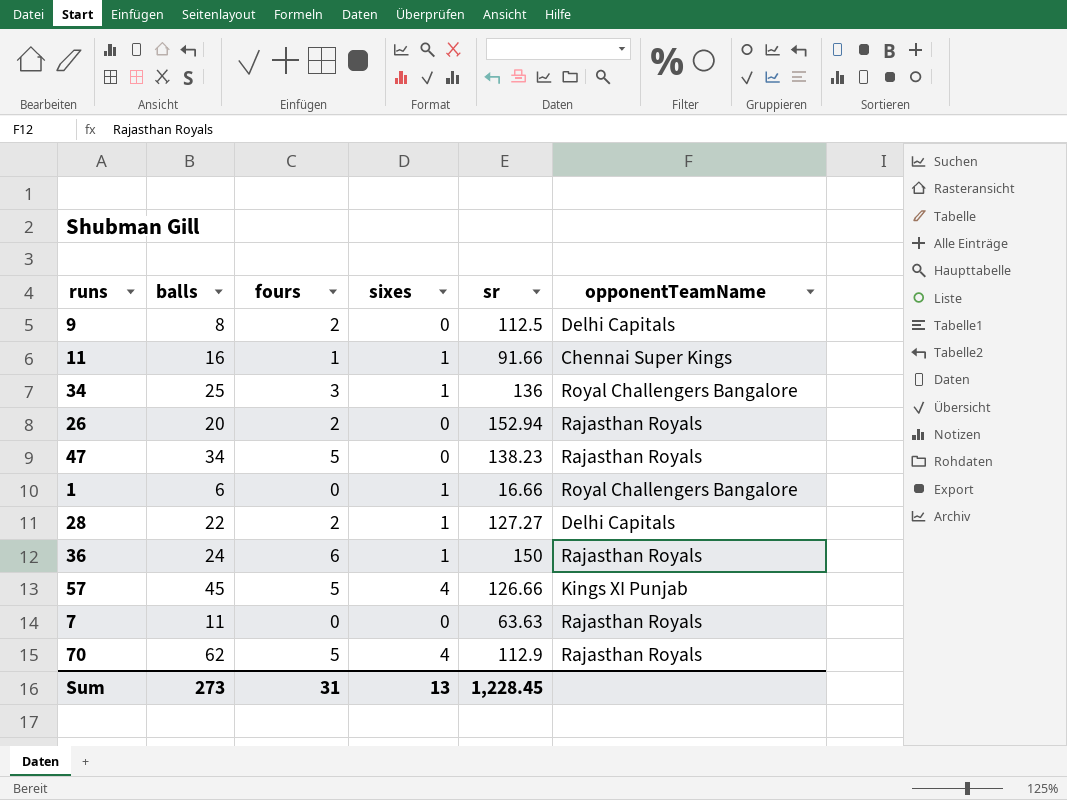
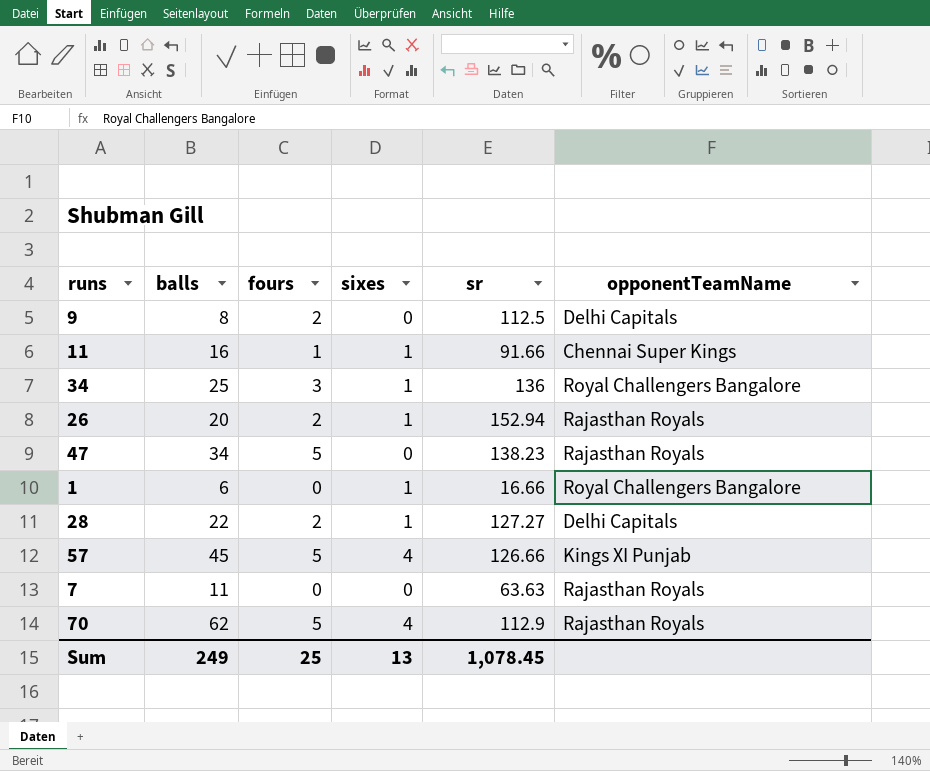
row 36: 24 | 6 | 1 | 150 | Rajasthan Royals -> none
26 | sixes: 0 -> 1
Sum | balls: 273 -> 249
Sum | fours: 31 -> 25
Sum | sr: 1,228.45 -> 1,078.45

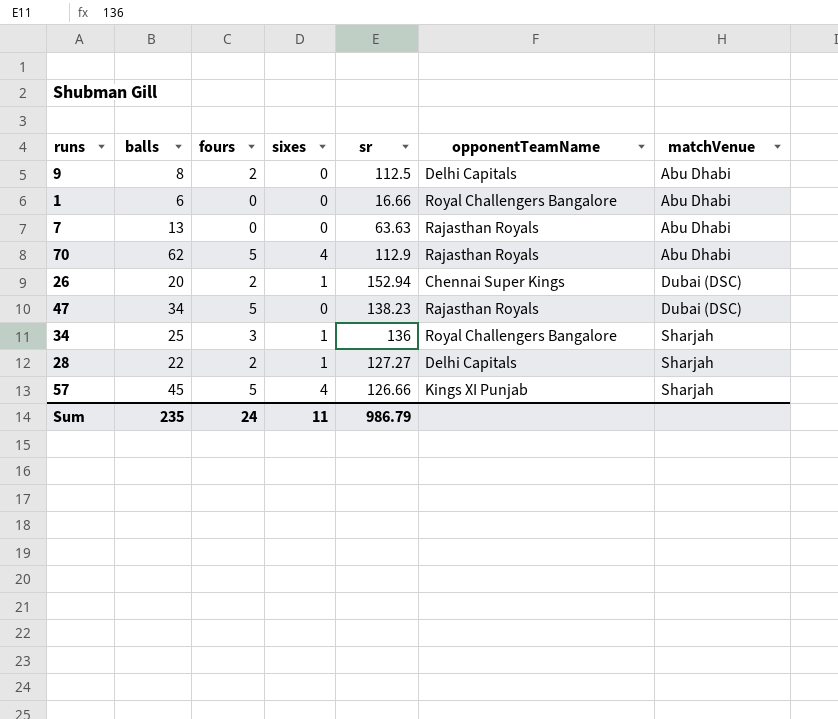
row order: none -> matchVenue ascending
column matchVenue | position: none -> 7
row 11: 16 | 1 | 1 | 91.66 | Chennai Super Kings -> none
1 | sixes: 1 -> 0
7 | balls: 11 -> 13
26 | opponentTeamName: Rajasthan Royals -> Chennai Super Kings
Sum | balls: 249 -> 235
Sum | fours: 25 -> 24
Sum | sixes: 13 -> 11
Sum | sr: 1,078.45 -> 986.79

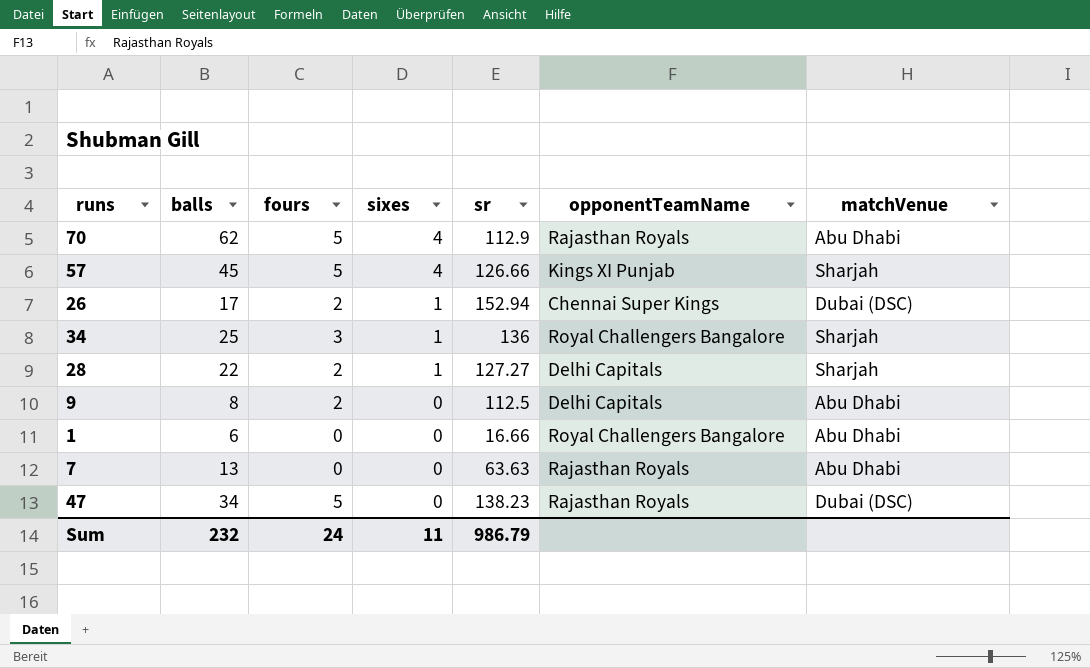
row order: matchVenue ascending -> sixes descending
26 | balls: 20 -> 17
Sum | balls: 235 -> 232

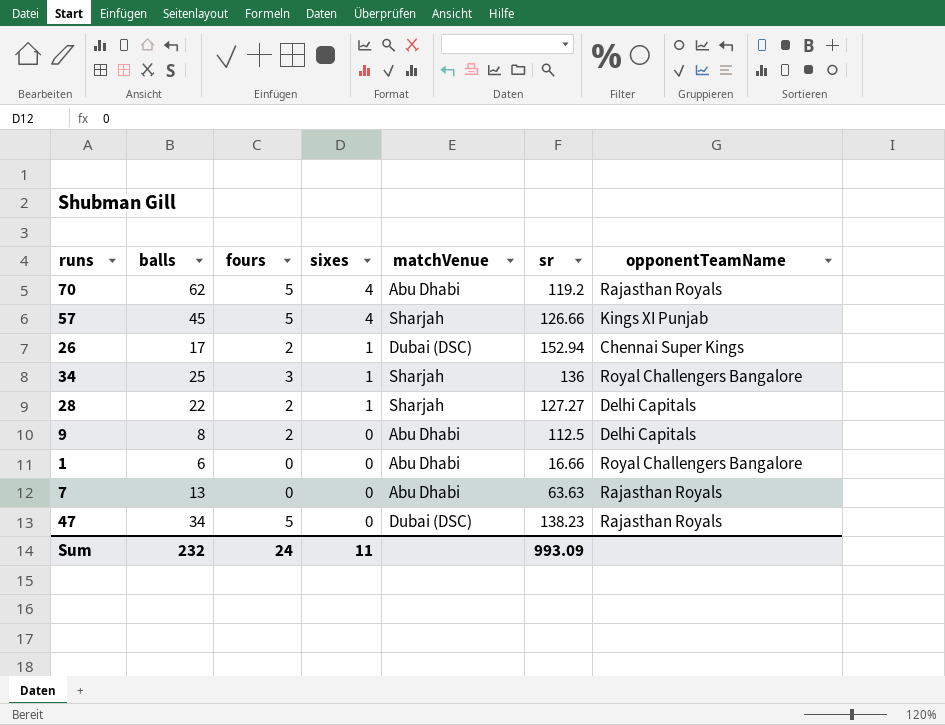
column matchVenue | position: 7 -> 5
70 | sr: 112.9 -> 119.2
Sum | sr: 986.79 -> 993.09

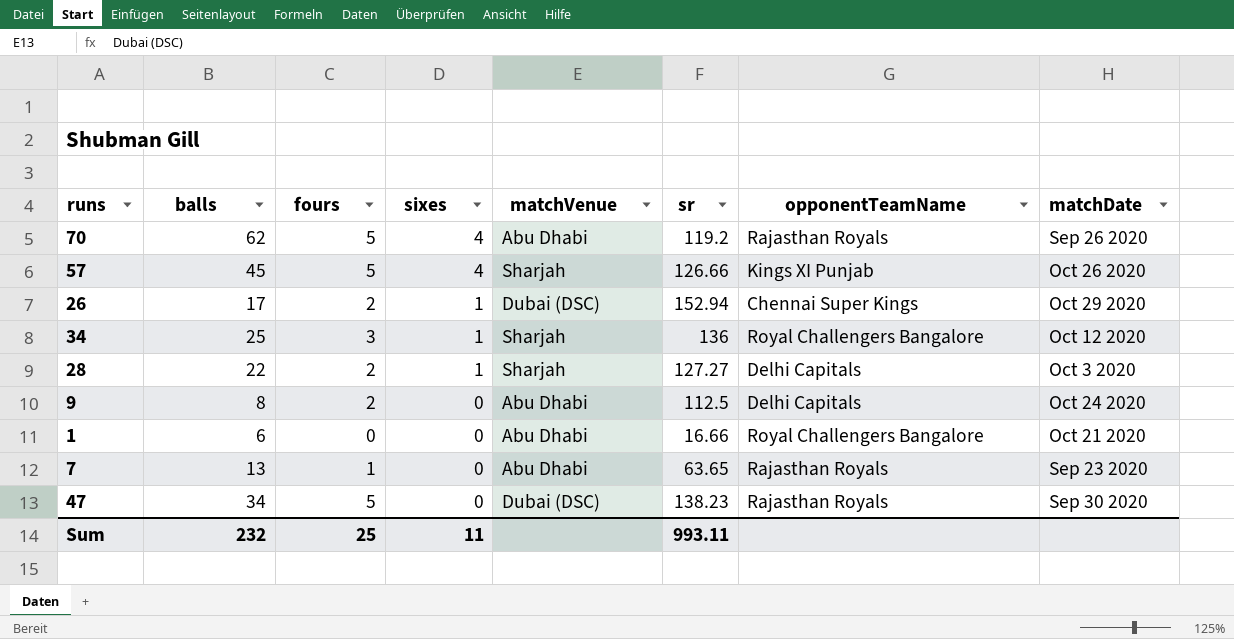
column matchDate | position: none -> 8
7 | fours: 0 -> 1
7 | sr: 63.63 -> 63.65
Sum | fours: 24 -> 25
Sum | sr: 993.09 -> 993.11

